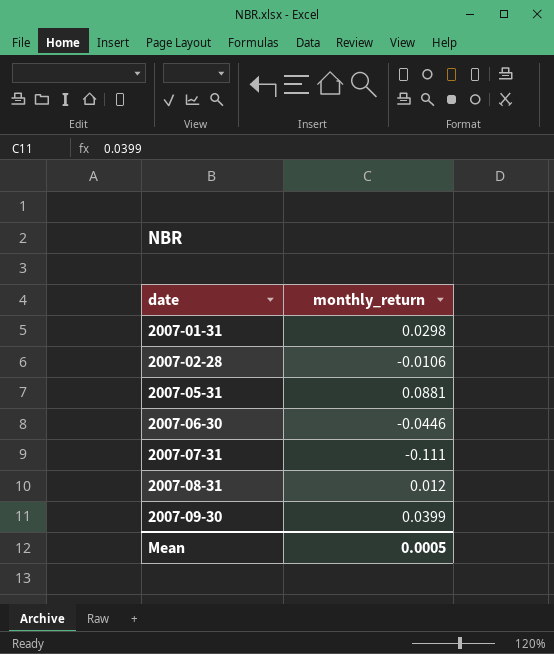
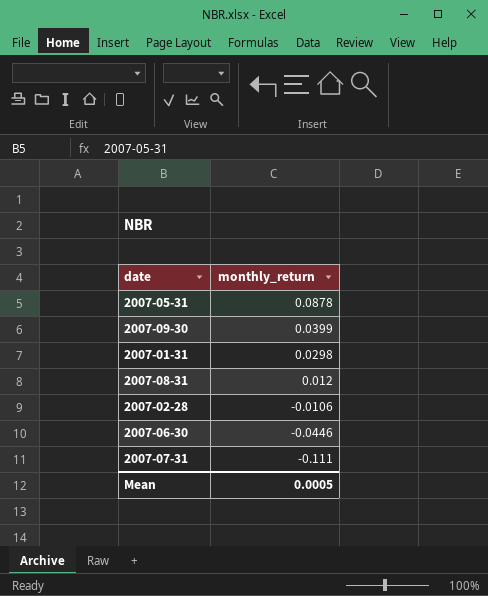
row order: date ascending -> monthly_return descending
2007-05-31 | monthly_return: 0.0881 -> 0.0878

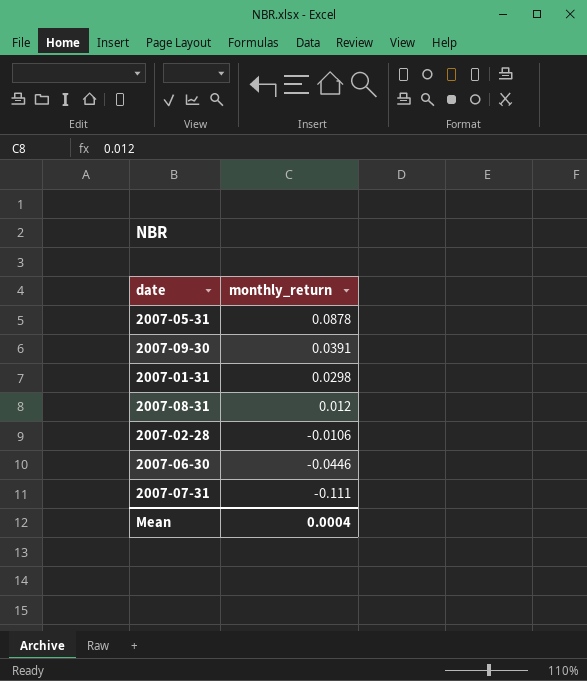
2007-09-30 | monthly_return: 0.0399 -> 0.0391
Mean | monthly_return: 0.0005 -> 0.0004

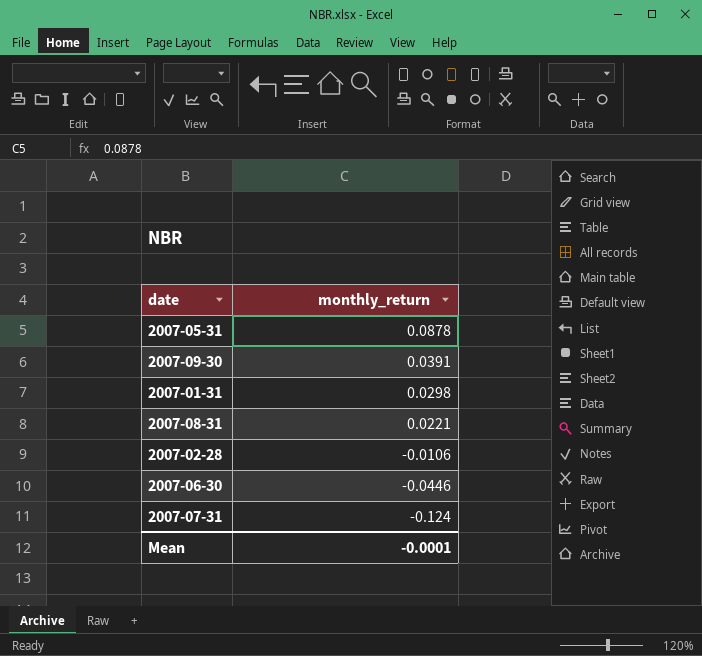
2007-08-31 | monthly_return: 0.012 -> 0.0221
2007-07-31 | monthly_return: -0.111 -> -0.124
Mean | monthly_return: 0.0004 -> -0.0001

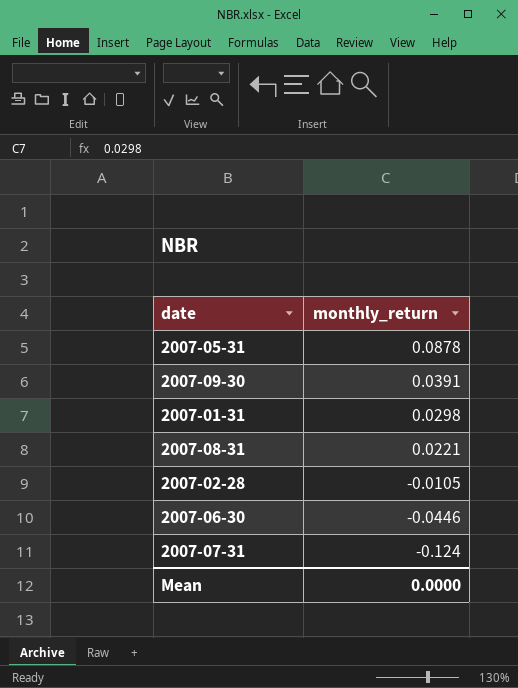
2007-02-28 | monthly_return: -0.0106 -> -0.0105
Mean | monthly_return: -0.0001 -> 0.0000

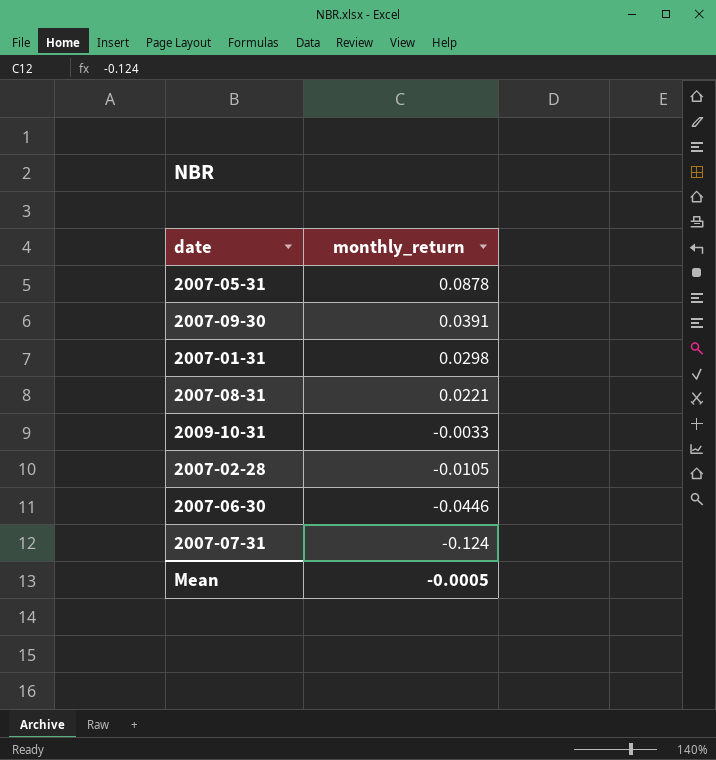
row 2009-10-31: none -> -0.0033
Mean | monthly_return: 0.0000 -> -0.0005

